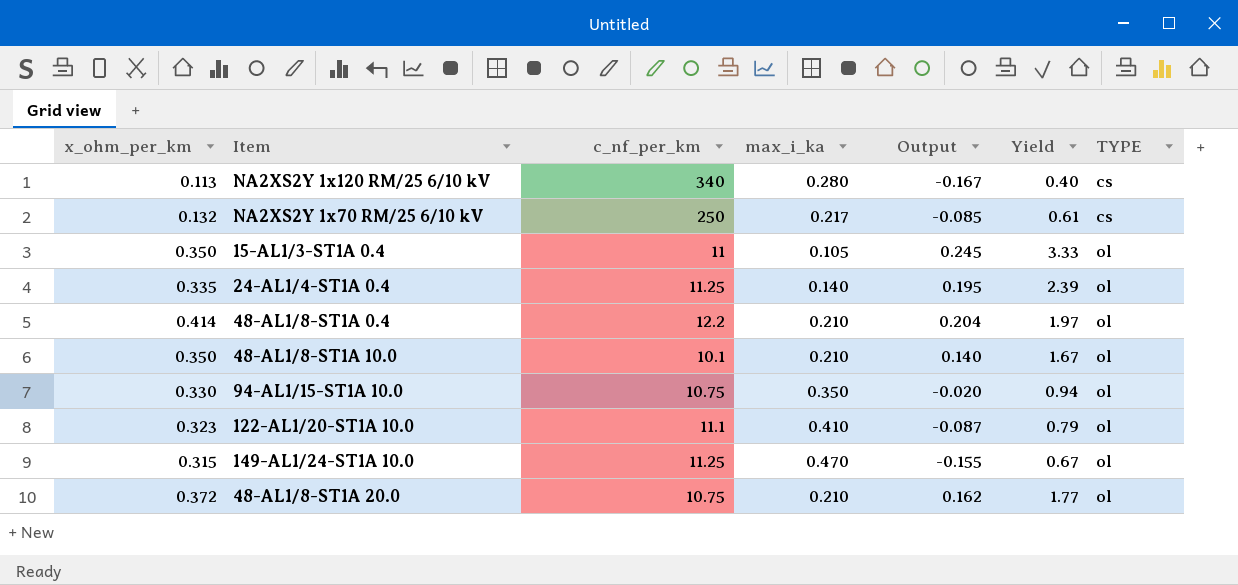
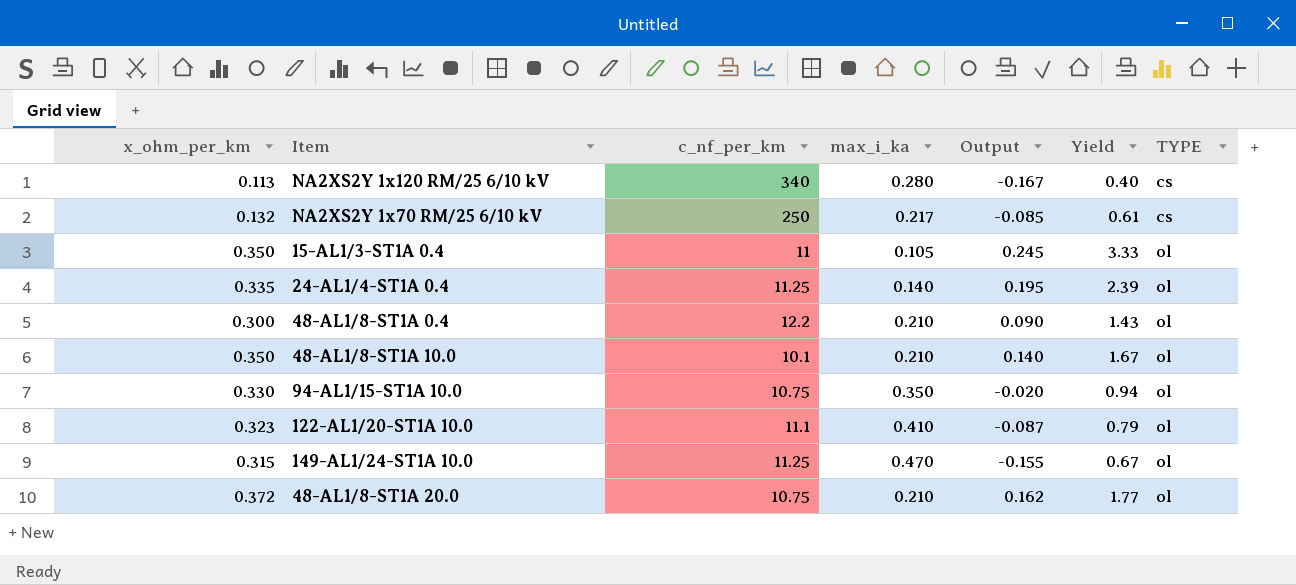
48-AL1/8-ST1A 0.4 | x_ohm_per_km: 0.414 -> 0.300
48-AL1/8-ST1A 0.4 | Output: 0.204 -> 0.090
48-AL1/8-ST1A 0.4 | Yield: 1.97 -> 1.43

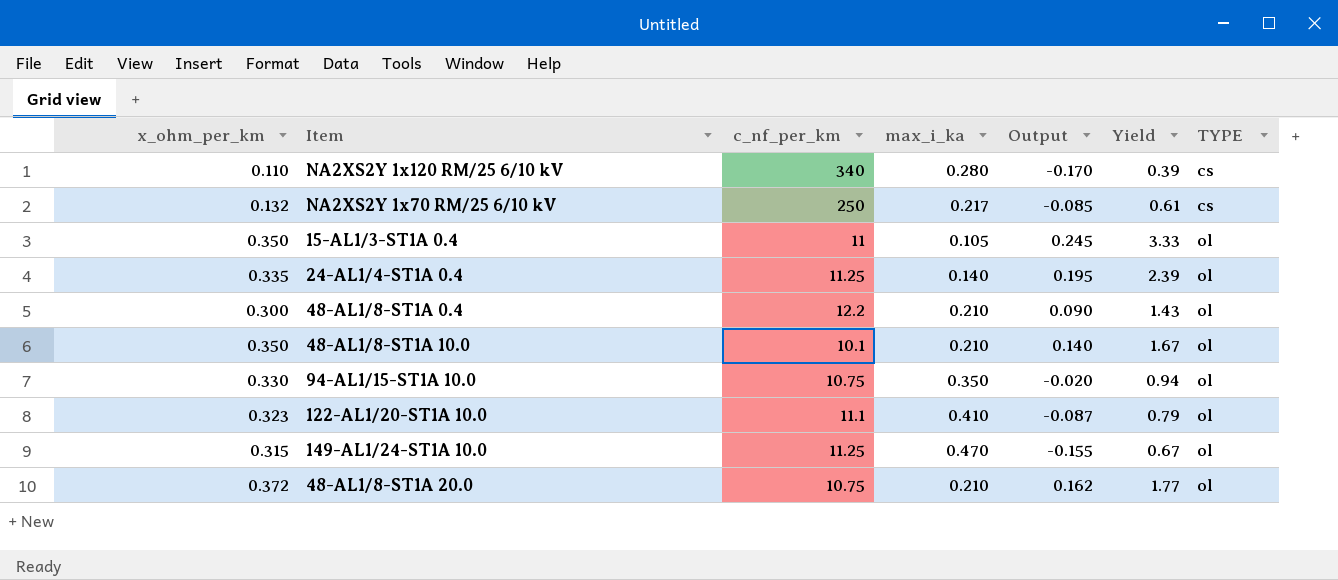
NA2XS2Y 1x120 RM/25 6/10 kV | x_ohm_per_km: 0.113 -> 0.110
NA2XS2Y 1x120 RM/25 6/10 kV | Output: -0.167 -> -0.170
NA2XS2Y 1x120 RM/25 6/10 kV | Yield: 0.40 -> 0.39

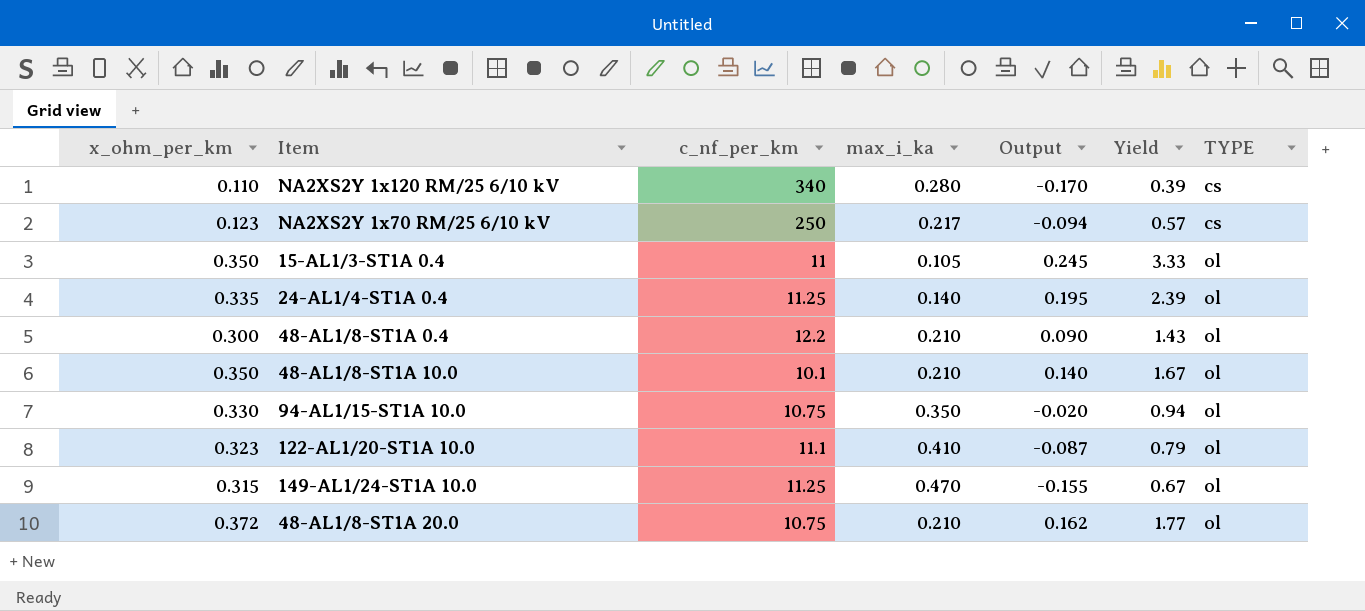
NA2XS2Y 1x70 RM/25 6/10 kV | x_ohm_per_km: 0.132 -> 0.123
NA2XS2Y 1x70 RM/25 6/10 kV | Output: -0.085 -> -0.094
NA2XS2Y 1x70 RM/25 6/10 kV | Yield: 0.61 -> 0.57

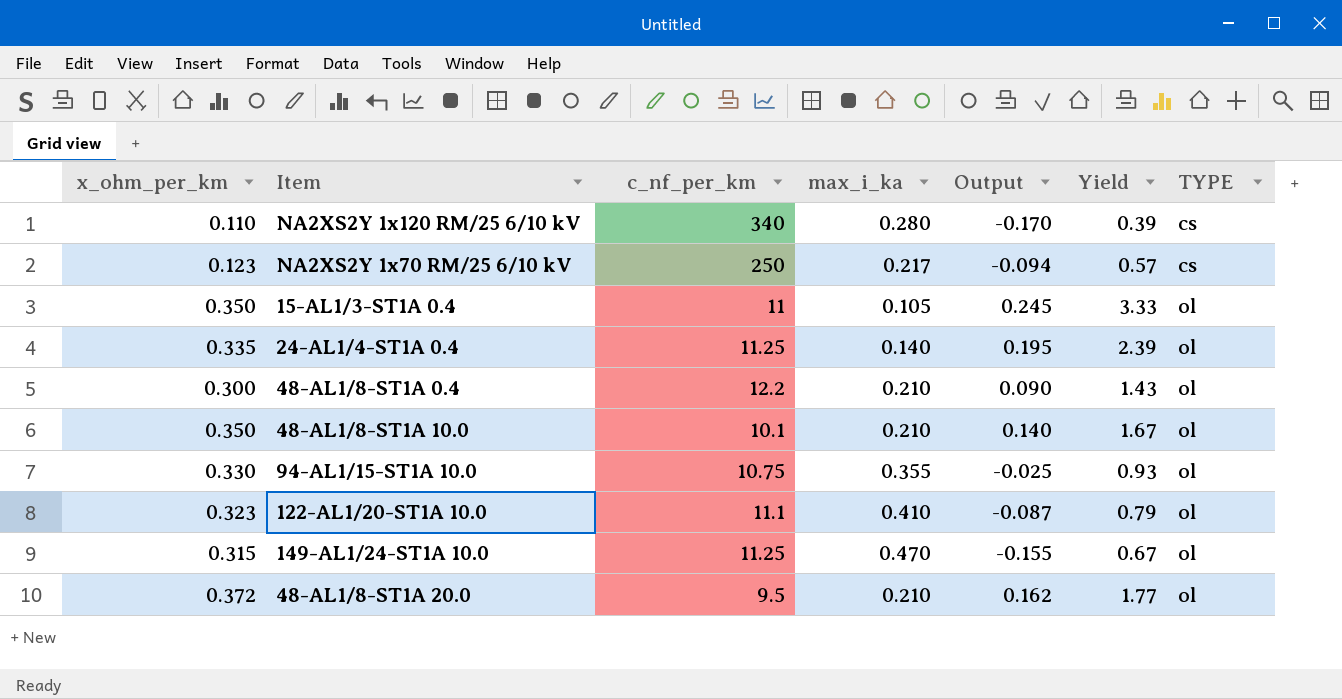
94-AL1/15-ST1A 10.0 | max_i_ka: 0.350 -> 0.355
94-AL1/15-ST1A 10.0 | Output: -0.020 -> -0.025
94-AL1/15-ST1A 10.0 | Yield: 0.94 -> 0.93
48-AL1/8-ST1A 20.0 | c_nf_per_km: 10.75 -> 9.5

